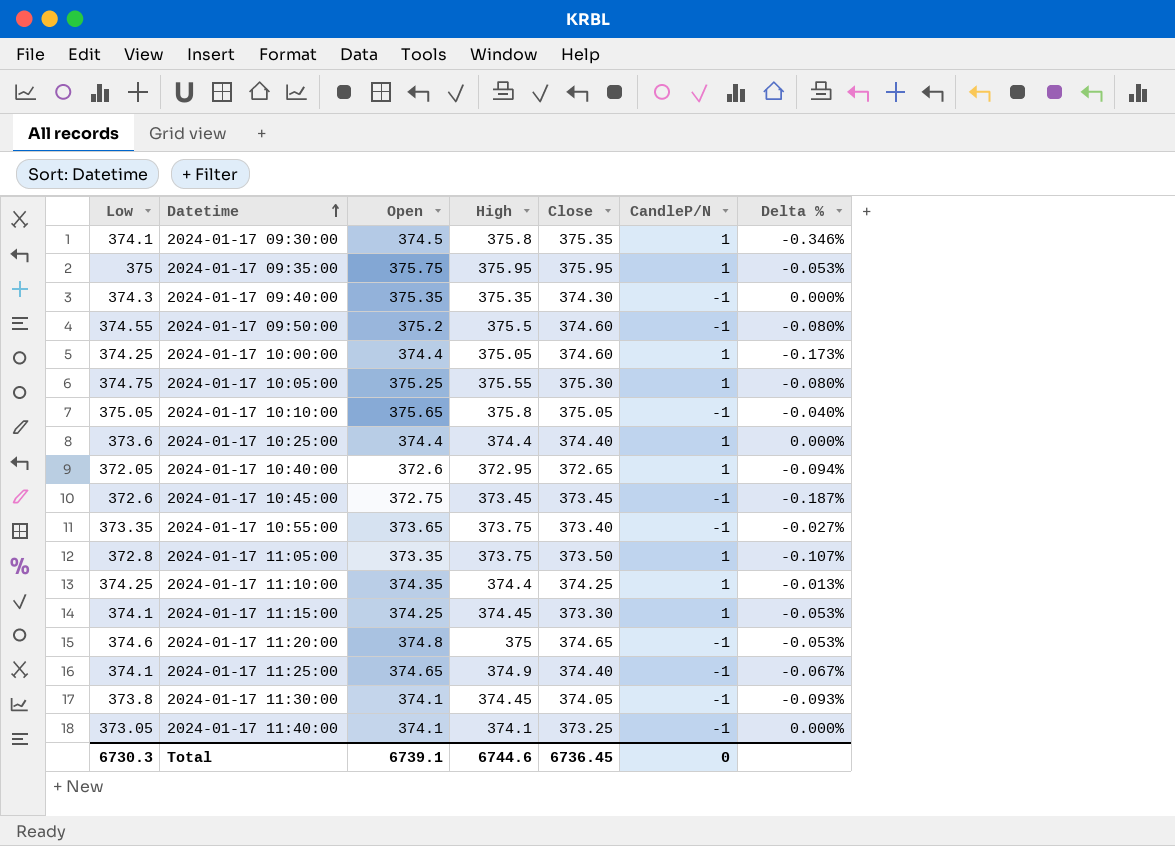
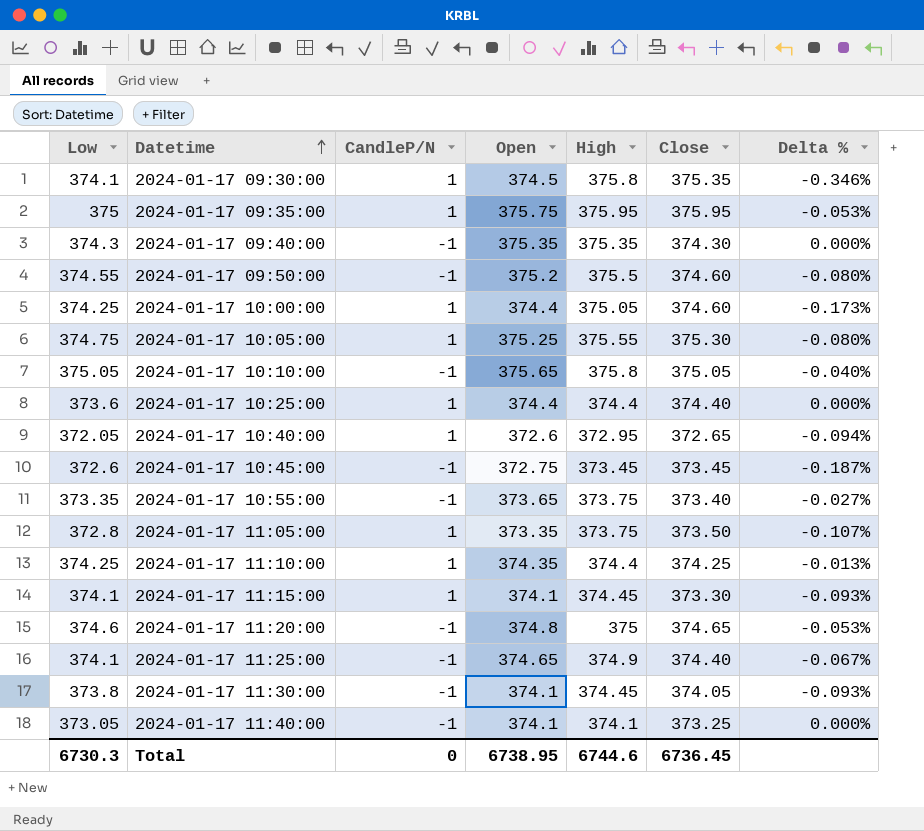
column CandleP/N | position: 6 -> 3
2024-01-17 11:15:00 | Open: 374.25 -> 374.1
2024-01-17 11:15:00 | Delta %: -0.053% -> -0.093%
Total | Open: 6739.1 -> 6738.95

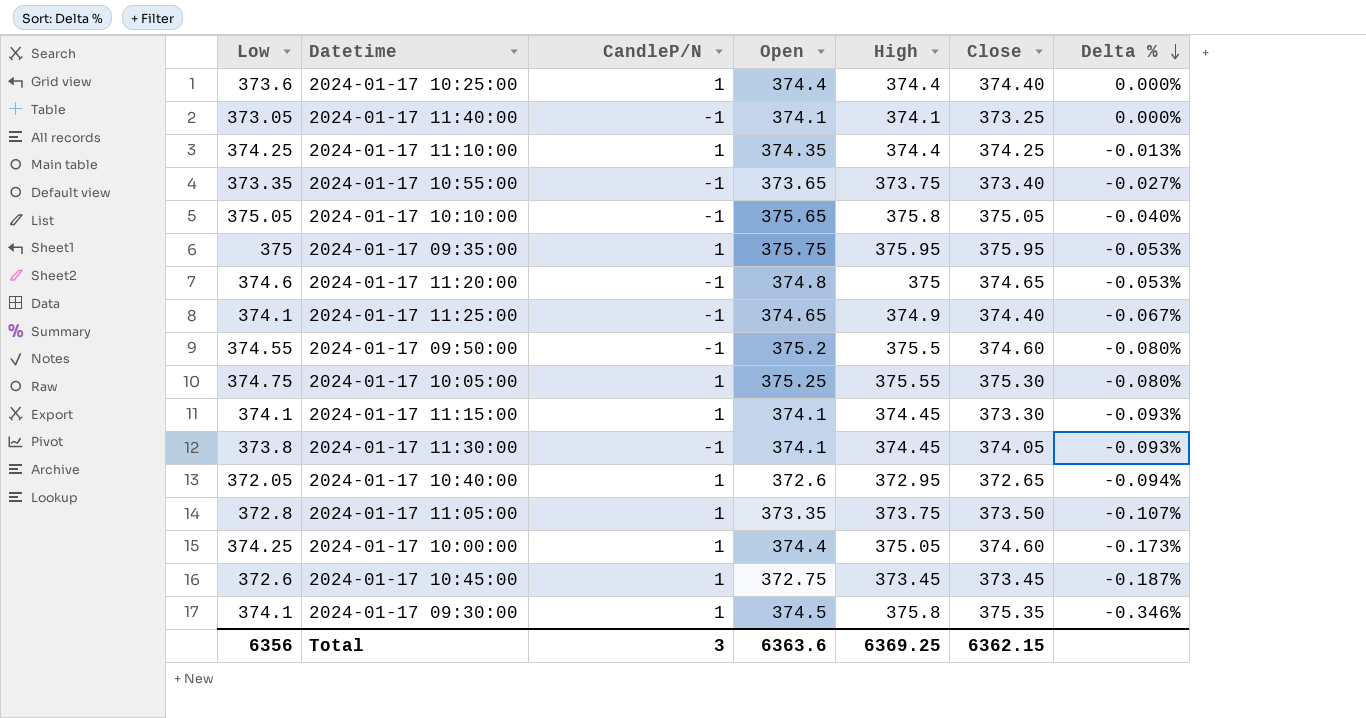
row order: Datetime ascending -> Delta % descending
row 2024-01-17 09:40:00: 374.3 | -1 | 375.35 | 375.35 | 374.30 | 0.000% -> none
2024-01-17 10:45:00 | CandleP/N: -1 -> 1
Total | Low: 6730.3 -> 6356
Total | CandleP/N: 0 -> 3
Total | Open: 6738.95 -> 6363.6
Total | High: 6744.6 -> 6369.25
Total | Close: 6736.45 -> 6362.15

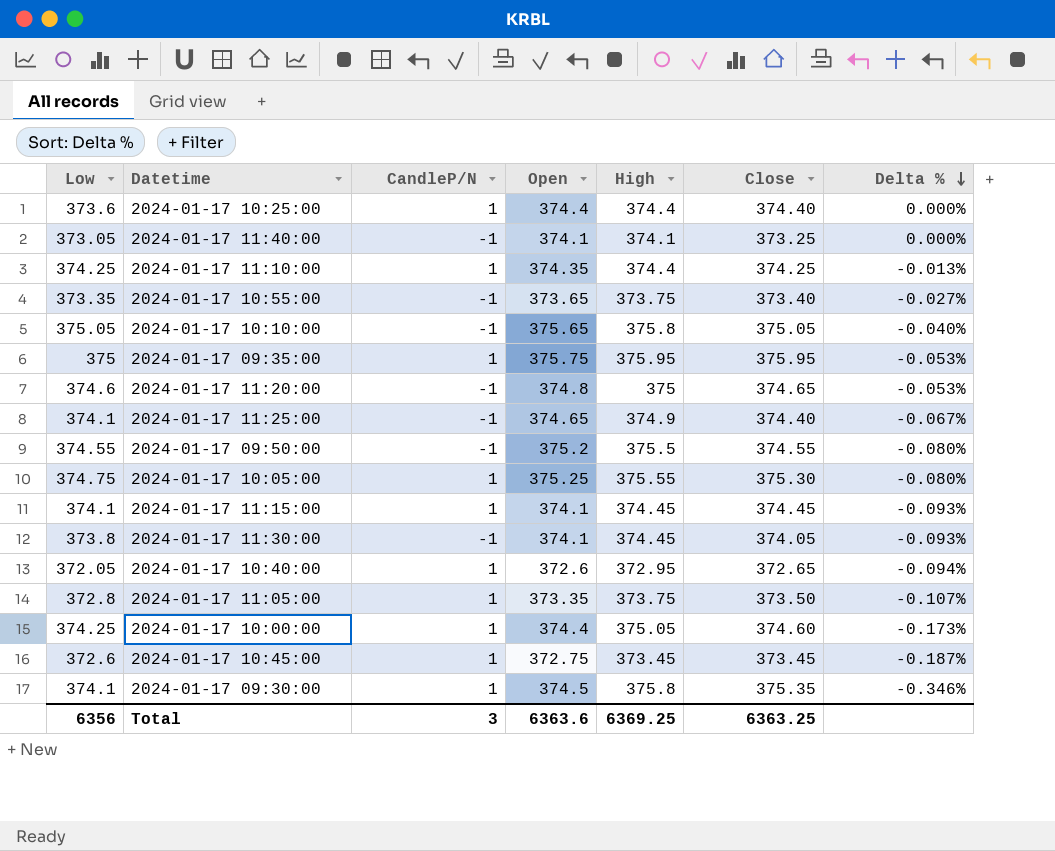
2024-01-17 09:50:00 | Close: 374.60 -> 374.55
2024-01-17 11:15:00 | Close: 373.30 -> 374.45
Total | Close: 6362.15 -> 6363.25

